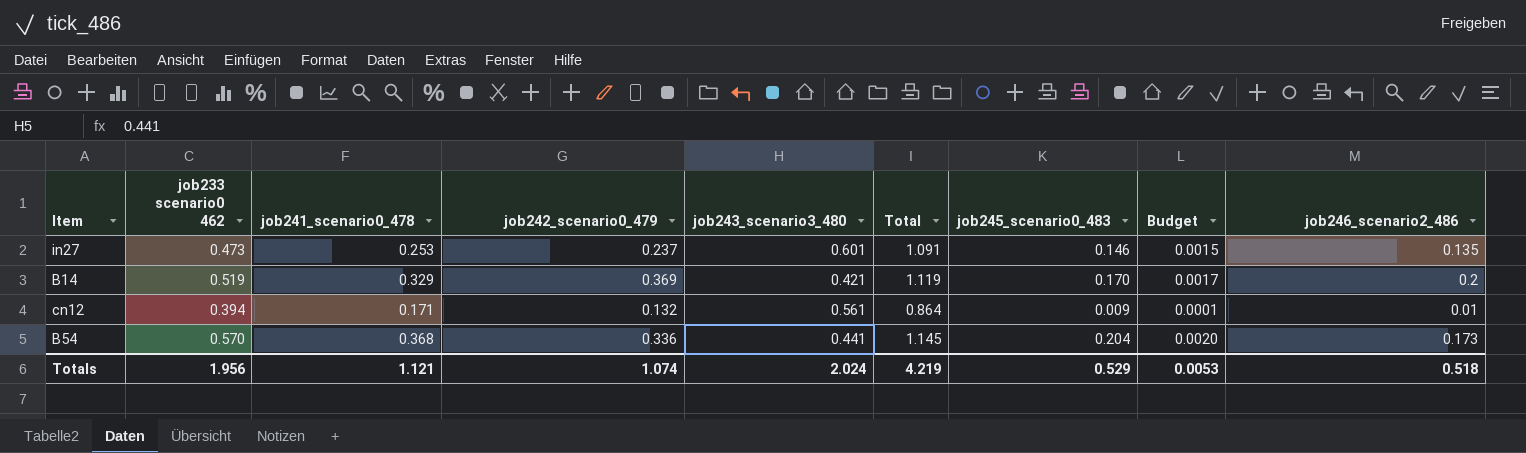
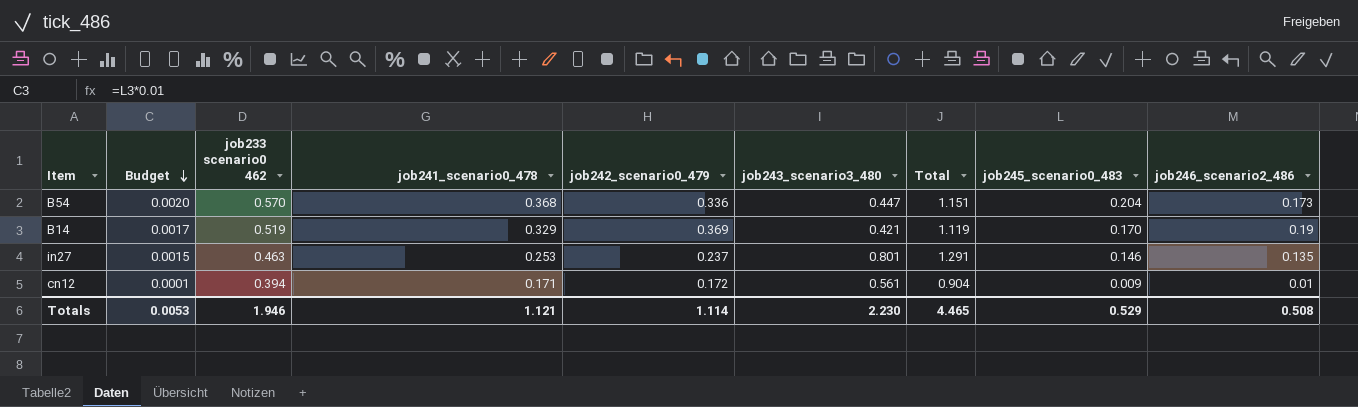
row order: none -> Budget descending
column Budget | position: 8 -> 2
B54 | job243_scenario3_480: 0.441 -> 0.447
B54 | Total: 1.145 -> 1.151
B14 | job246_scenario2_486: 0.2 -> 0.19
in27 | job233 scenario0 462: 0.473 -> 0.463
in27 | job243_scenario3_480: 0.601 -> 0.801
in27 | Total: 1.091 -> 1.291
cn12 | job242_scenario0_479: 0.132 -> 0.172
cn12 | Total: 0.864 -> 0.904
Totals | job233 scenario0 462: 1.956 -> 1.946
Totals | job242_scenario0_479: 1.074 -> 1.114
Totals | job243_scenario3_480: 2.024 -> 2.230
Totals | Total: 4.219 -> 4.465
Totals | job246_scenario2_486: 0.518 -> 0.508

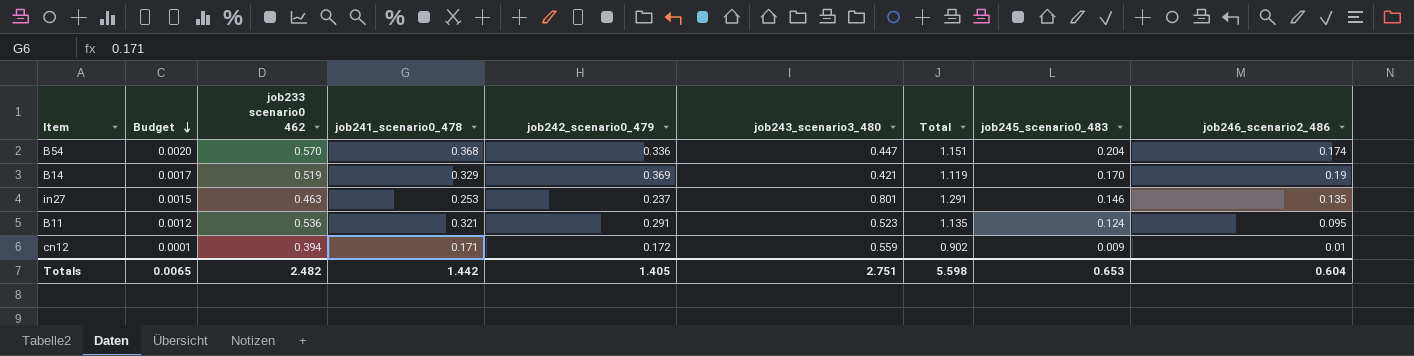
B54 | job246_scenario2_486: 0.173 -> 0.174
row B11: none -> 0.0012 | 0.536 | 0.321 | 0.291 | 0.523 | 1.135 | 0.124 | 0.095
cn12 | job243_scenario3_480: 0.561 -> 0.559
cn12 | Total: 0.904 -> 0.902
Totals | Budget: 0.0053 -> 0.0065
Totals | job233 scenario0 462: 1.946 -> 2.482
Totals | job241_scenario0_478: 1.121 -> 1.442
Totals | job242_scenario0_479: 1.114 -> 1.405
Totals | job243_scenario3_480: 2.230 -> 2.751
Totals | Total: 4.465 -> 5.598
Totals | job245_scenario0_483: 0.529 -> 0.653
Totals | job246_scenario2_486: 0.508 -> 0.604

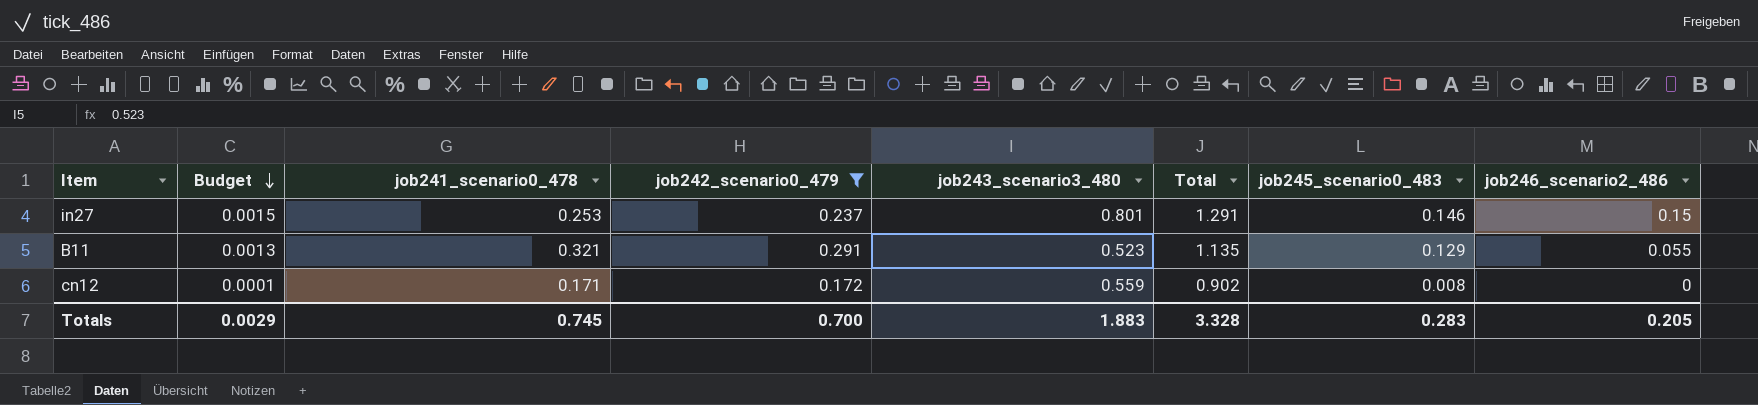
filter: none -> job242_scenario0_479 <= 0.291
column job233 scenario0 462 | position: 3 -> none
in27 | job246_scenario2_486: 0.135 -> 0.15
B11 | Budget: 0.0012 -> 0.0013
B11 | job245_scenario0_483: 0.124 -> 0.129
B11 | job246_scenario2_486: 0.095 -> 0.055
cn12 | job245_scenario0_483: 0.009 -> 0.008
cn12 | job246_scenario2_486: 0.01 -> 0
Totals | Budget: 0.0065 -> 0.0029
Totals | job241_scenario0_478: 1.442 -> 0.745
Totals | job242_scenario0_479: 1.405 -> 0.700
Totals | job243_scenario3_480: 2.751 -> 1.883
Totals | Total: 5.598 -> 3.328
Totals | job245_scenario0_483: 0.653 -> 0.283
Totals | job246_scenario2_486: 0.604 -> 0.205

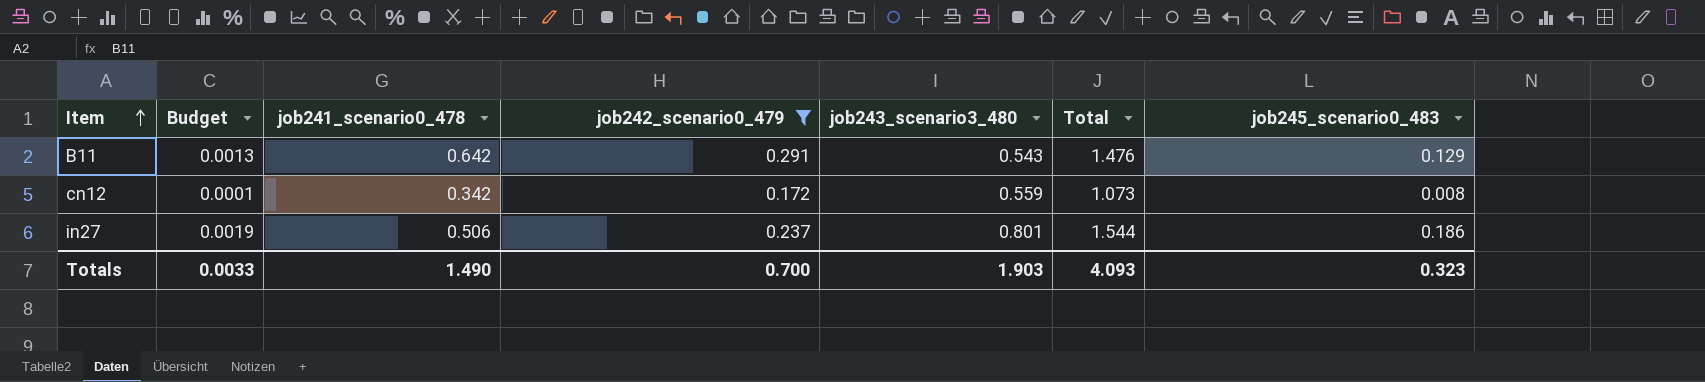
row order: Budget descending -> Item ascending
column job246_scenario2_486 | position: 8 -> none
B11 | job241_scenario0_478: 0.321 -> 0.642
B11 | job243_scenario3_480: 0.523 -> 0.543
B11 | Total: 1.135 -> 1.476
cn12 | job241_scenario0_478: 0.171 -> 0.342
cn12 | Total: 0.902 -> 1.073
in27 | Budget: 0.0015 -> 0.0019
in27 | job241_scenario0_478: 0.253 -> 0.506
in27 | Total: 1.291 -> 1.544
in27 | job245_scenario0_483: 0.146 -> 0.186
Totals | Budget: 0.0029 -> 0.0033
Totals | job241_scenario0_478: 0.745 -> 1.490
Totals | job243_scenario3_480: 1.883 -> 1.903
Totals | Total: 3.328 -> 4.093
Totals | job245_scenario0_483: 0.283 -> 0.323

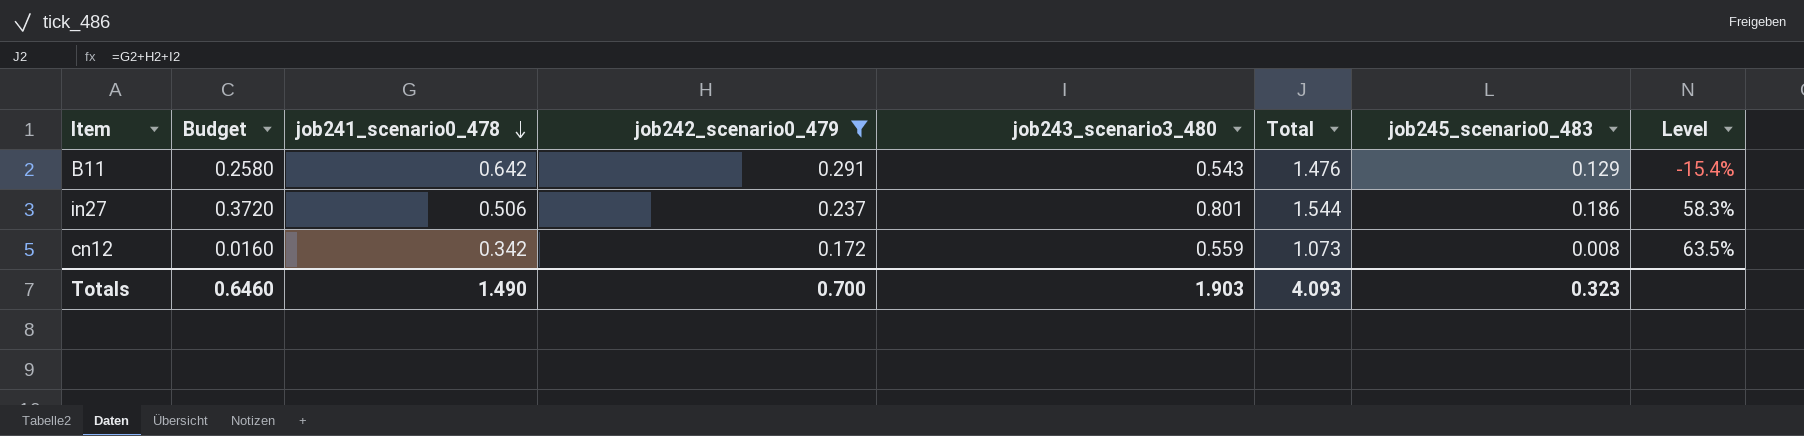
row order: Item ascending -> job241_scenario0_478 descending
column Budget | formula: [job245_scenario0_483] * 0.01 -> [job245_scenario0_483] * 2
column Level | formula: none -> ([job243_scenario3_480] - [job241_scenario0_478]) / [job241_scenario0_478]
Totals | Budget: 0.0033 -> 0.6460

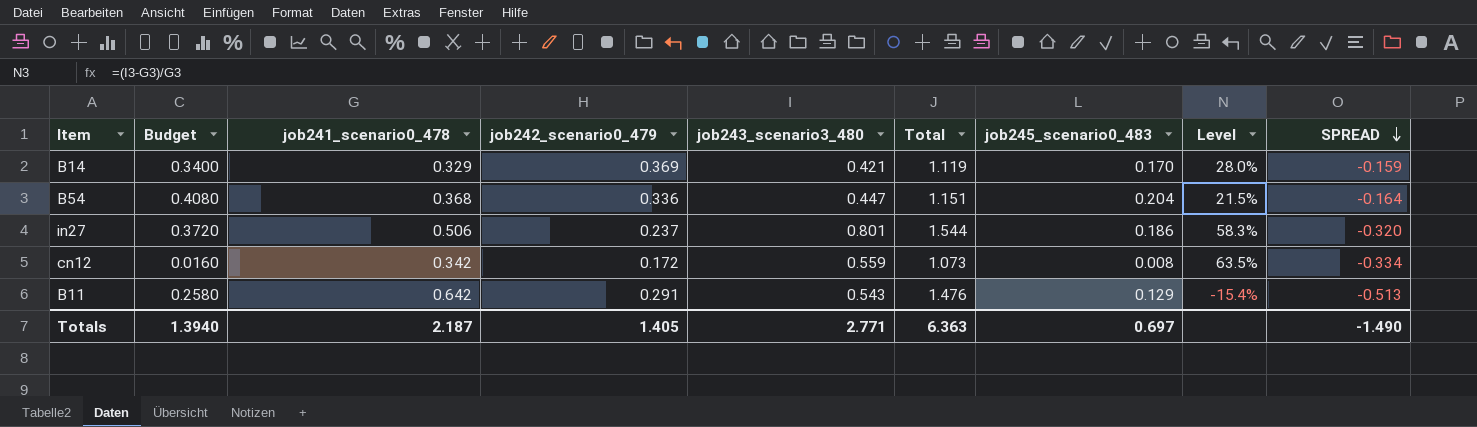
filter: job242_scenario0_479 <= 0.291 -> none
row order: job241_scenario0_478 descending -> SPREAD descending
column SPREAD | formula: none -> [job245_scenario0_483] - [job241_scenario0_478]
Totals | Budget: 0.6460 -> 1.3940
Totals | job241_scenario0_478: 1.490 -> 2.187
Totals | job242_scenario0_479: 0.700 -> 1.405
Totals | job243_scenario3_480: 1.903 -> 2.771
Totals | Total: 4.093 -> 6.363
Totals | job245_scenario0_483: 0.323 -> 0.697

